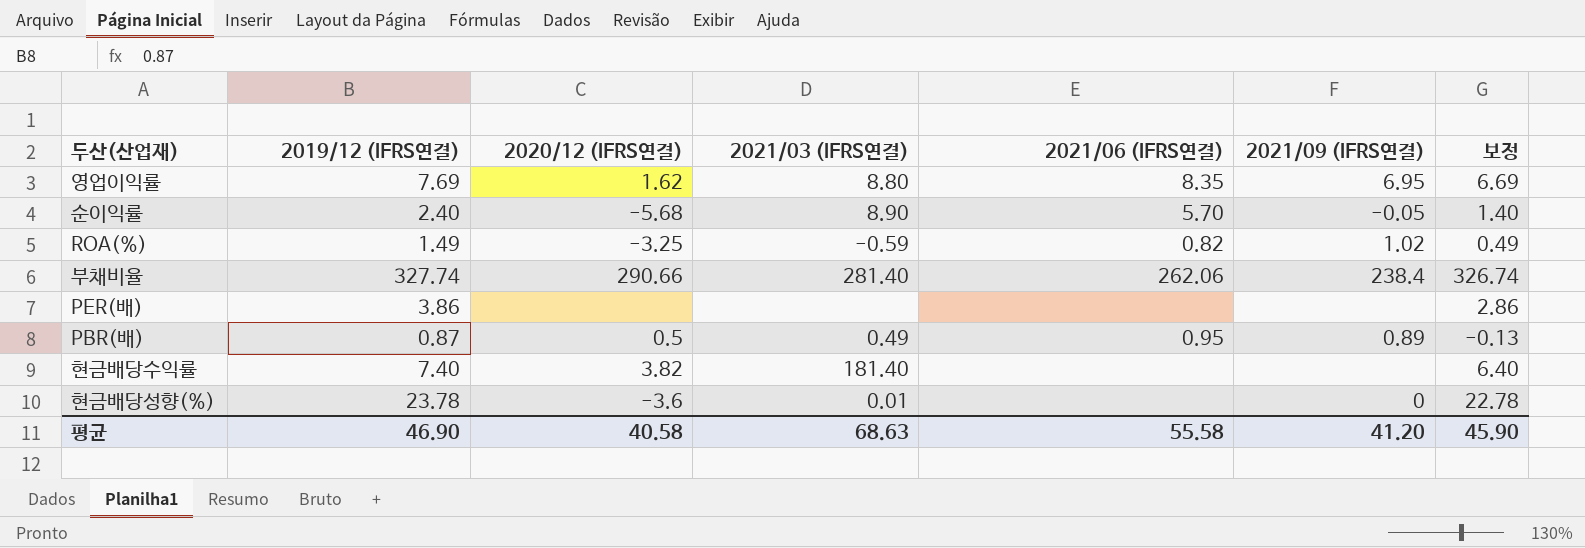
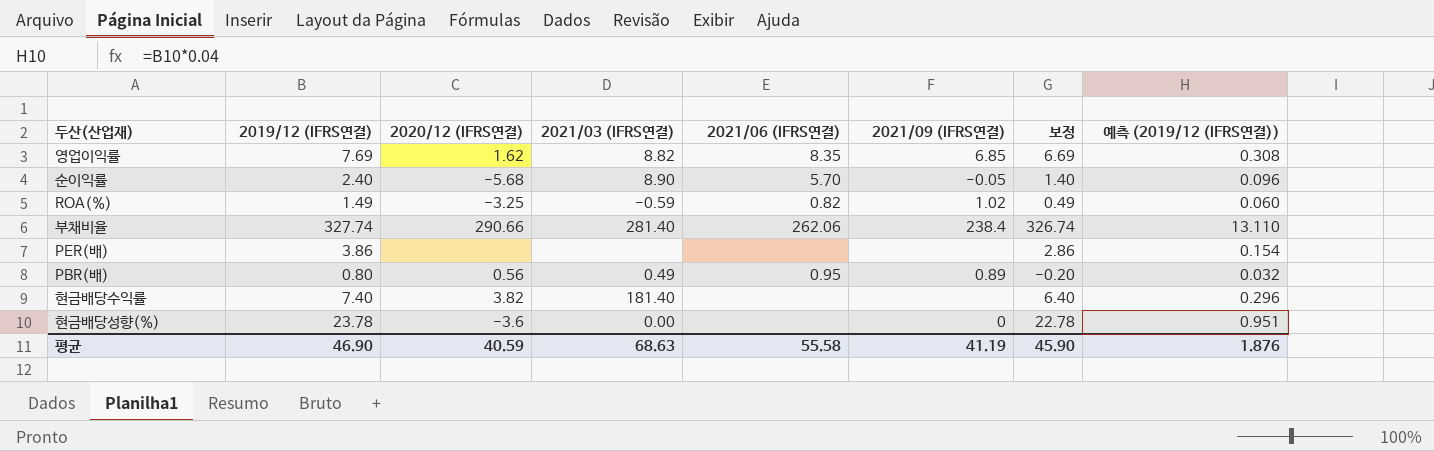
column 예측 (2019/12 (IFRS연결)) | formula: none -> [2019/12 (IFRS연결)] * 0.04
영업이익률 | 2021/03 (IFRS연결): 8.80 -> 8.82
영업이익률 | 2021/09 (IFRS연결): 6.95 -> 6.85
PBR(배) | 2019/12 (IFRS연결): 0.87 -> 0.80
PBR(배) | 2020/12 (IFRS연결): 0.5 -> 0.56
PBR(배) | 보정: -0.13 -> -0.20
현금배당성향(%) | 2021/03 (IFRS연결): 0.01 -> 0.00
평균 | 2020/12 (IFRS연결): 40.58 -> 40.59
평균 | 2021/09 (IFRS연결): 41.20 -> 41.19

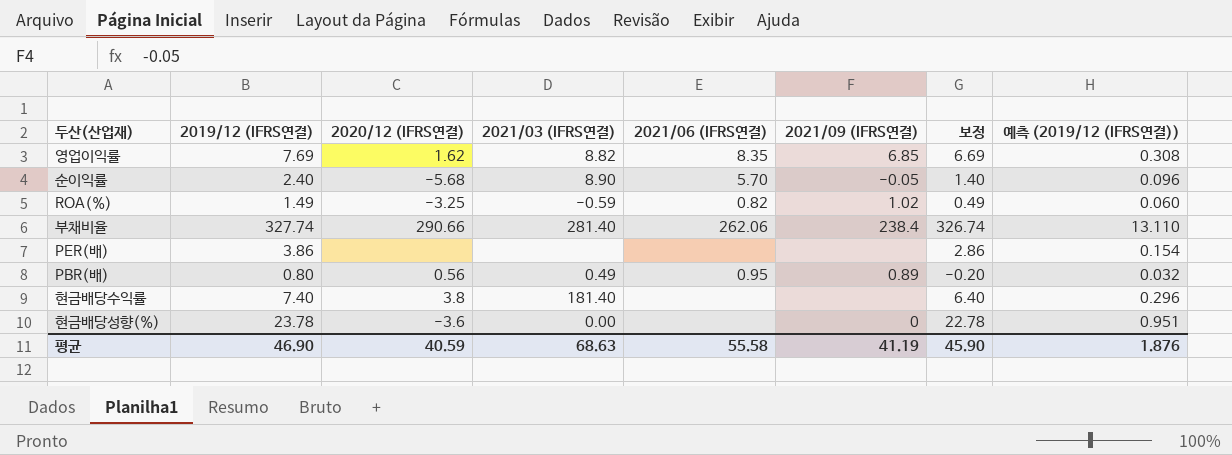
현금배당수익률 | 2020/12 (IFRS연결): 3.82 -> 3.8

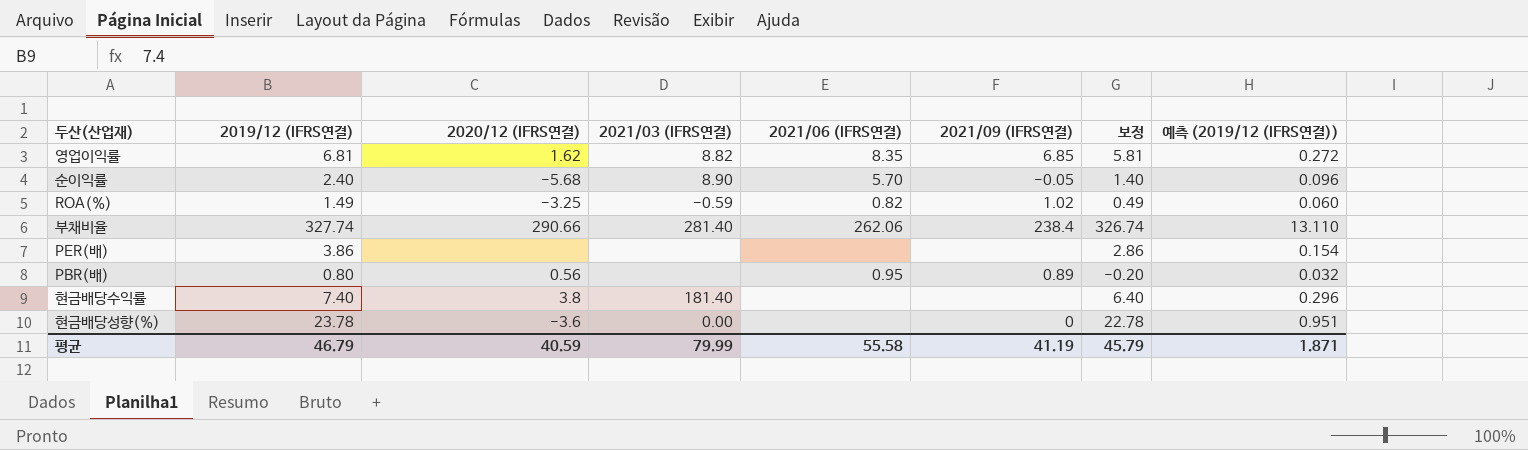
영업이익률 | 2019/12 (IFRS연결): 7.69 -> 6.81
영업이익률 | 보정: 6.69 -> 5.81
영업이익률 | 예측 (2019/12 (IFRS연결)): 0.308 -> 0.272
PBR(배) | 2021/03 (IFRS연결): 0.49 -> none
평균 | 2019/12 (IFRS연결): 46.90 -> 46.79
평균 | 2021/03 (IFRS연결): 68.63 -> 79.99
평균 | 보정: 45.90 -> 45.79
평균 | 예측 (2019/12 (IFRS연결)): 1.876 -> 1.871

